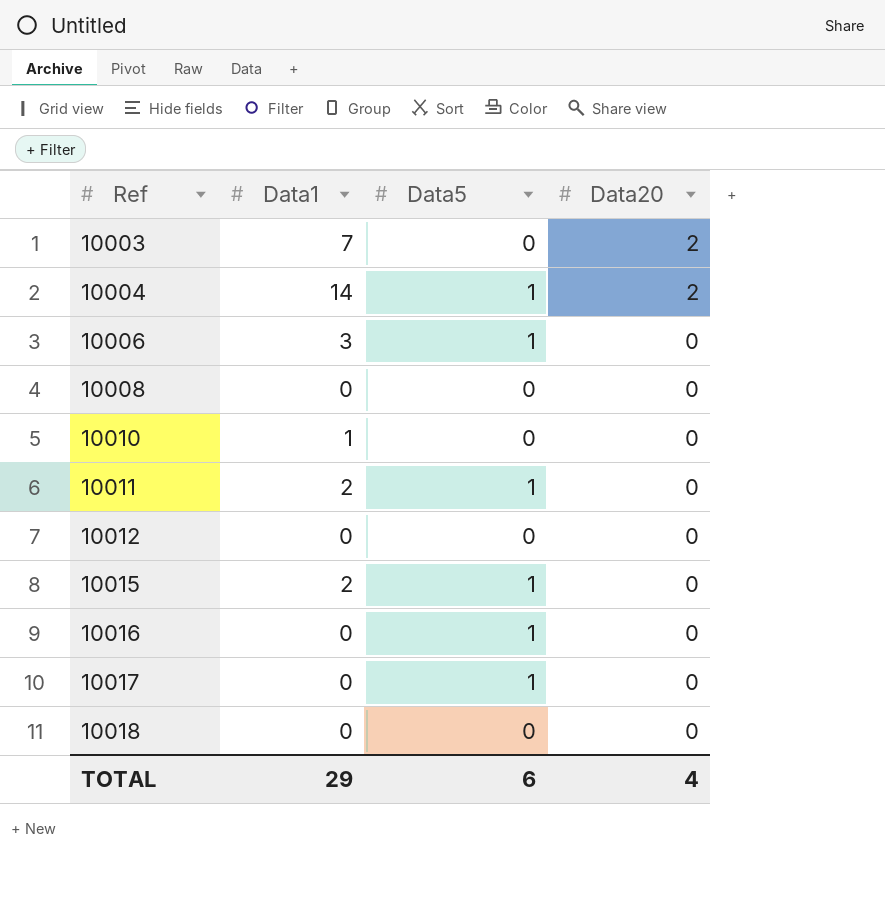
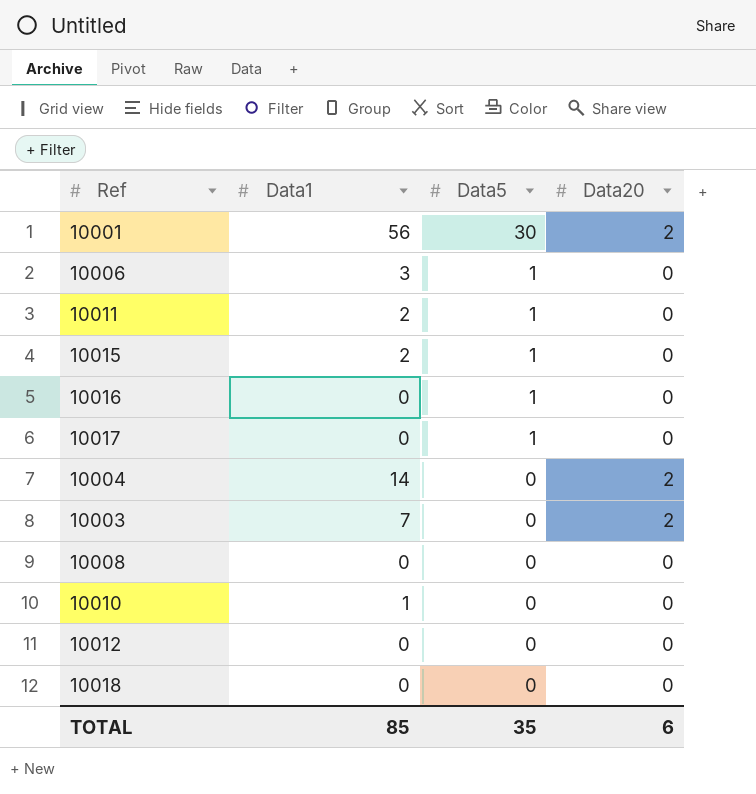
row order: Ref ascending -> Data5 descending
row 10001: none -> 56 | 30 | 2
10004 | Data5: 1 -> 0
TOTAL | Data1: 29 -> 85
TOTAL | Data5: 6 -> 35
TOTAL | Data20: 4 -> 6

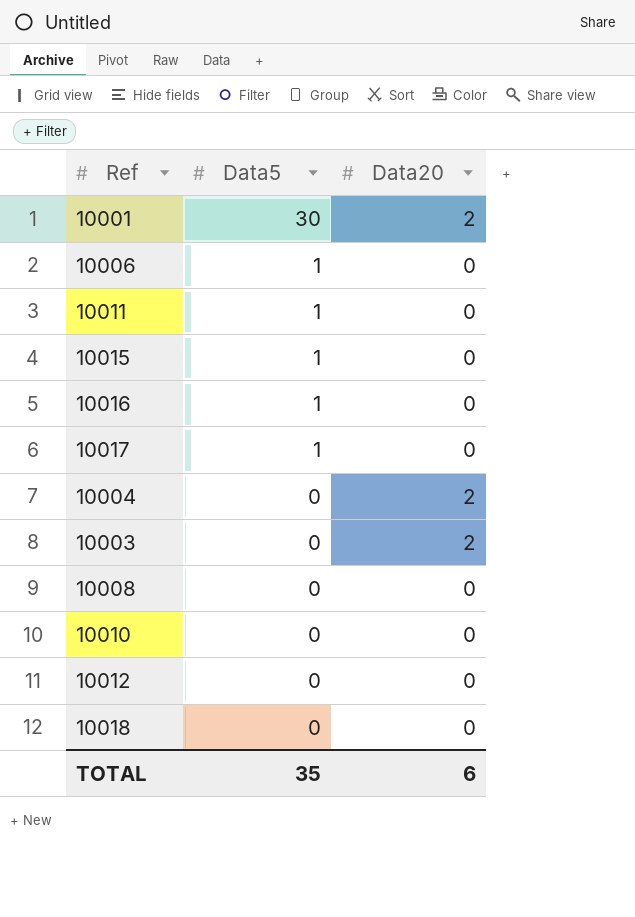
column Data1 | position: 2 -> none

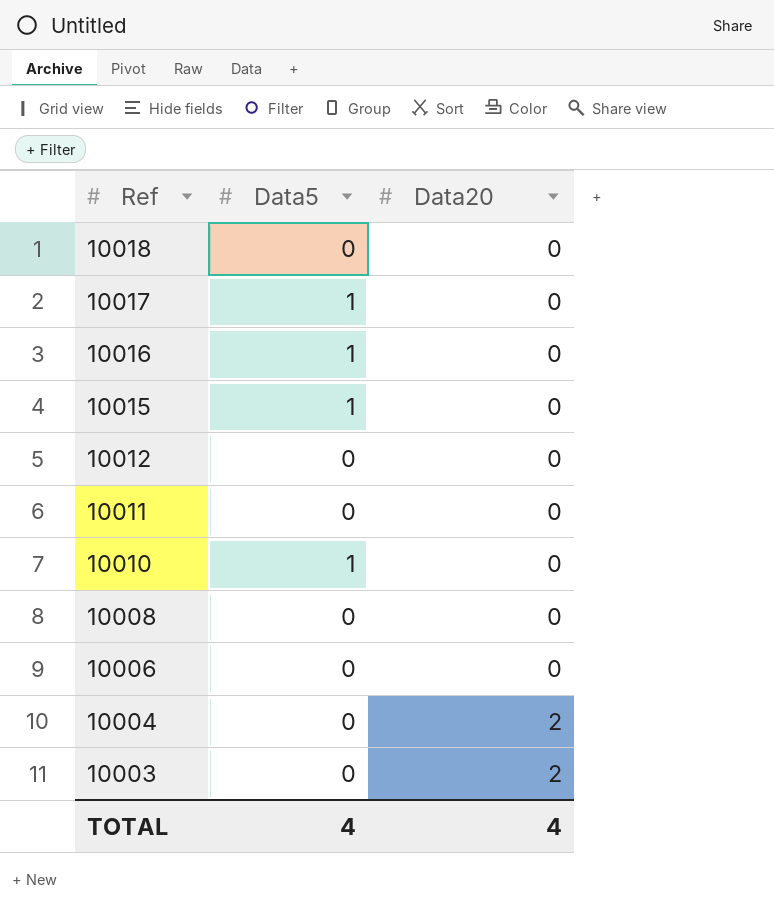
row order: Data5 descending -> Ref descending
row 10001: 30 | 2 -> none
10011 | Data5: 1 -> 0
10010 | Data5: 0 -> 1
10006 | Data5: 1 -> 0
TOTAL | Data5: 35 -> 4
TOTAL | Data20: 6 -> 4

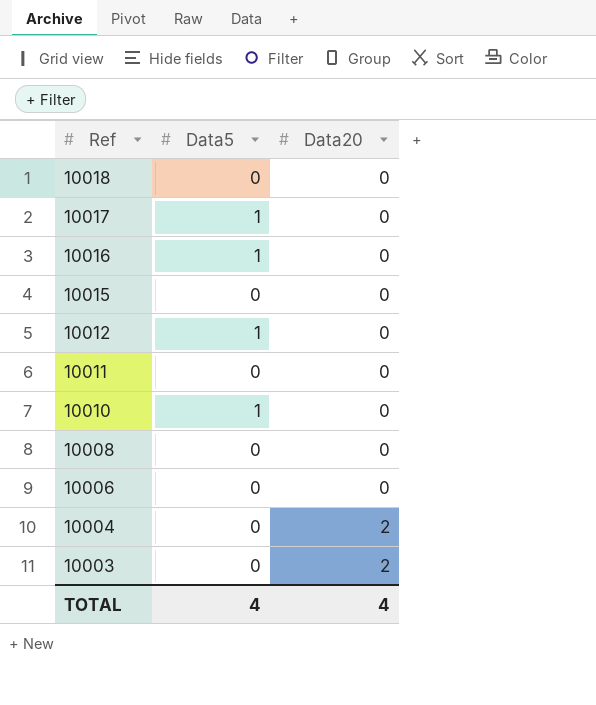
10015 | Data5: 1 -> 0
10012 | Data5: 0 -> 1

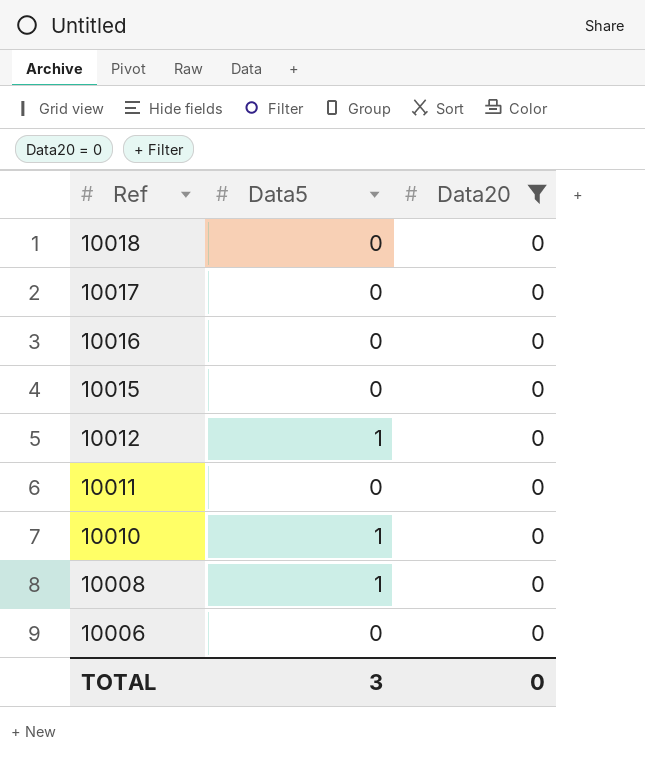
filter: none -> Data20 = 0
10017 | Data5: 1 -> 0
10016 | Data5: 1 -> 0
10008 | Data5: 0 -> 1
TOTAL | Data5: 4 -> 3
TOTAL | Data20: 4 -> 0

